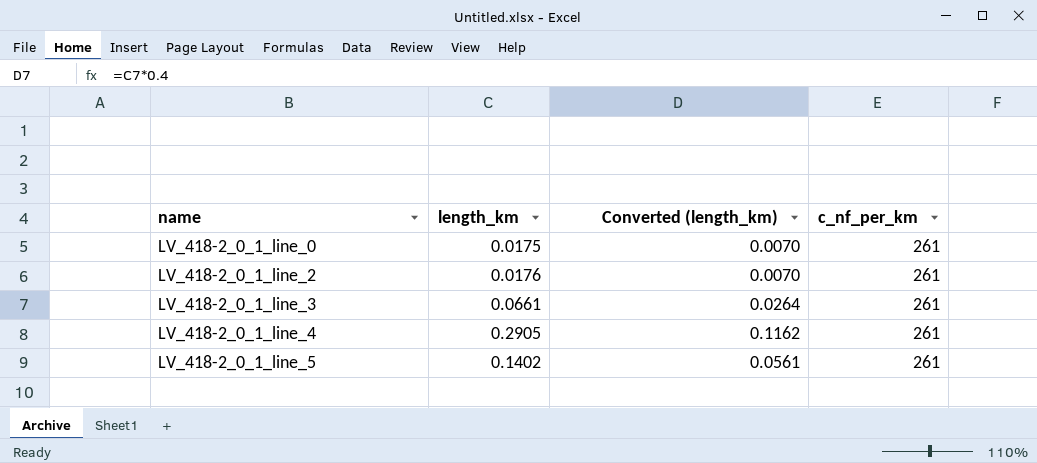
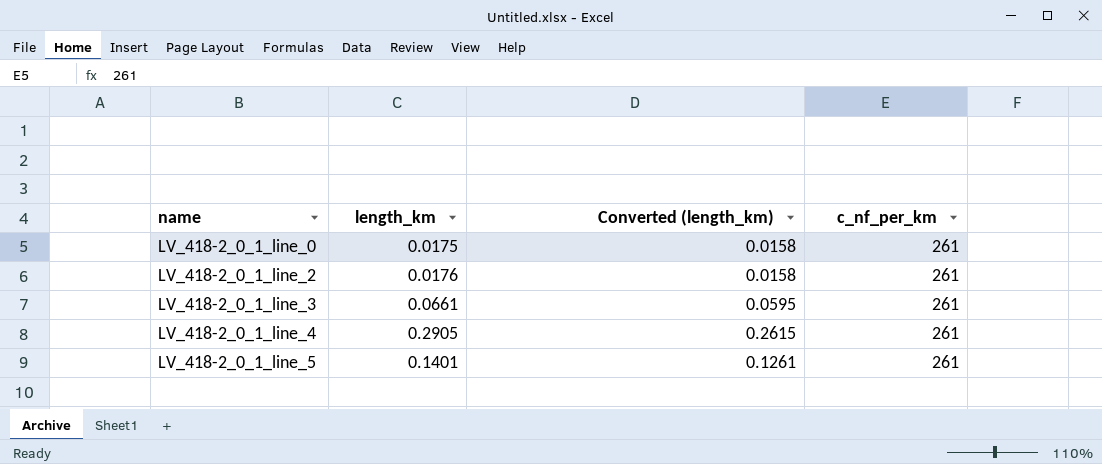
column Converted (length_km) | formula: [length_km] * 0.4 -> [length_km] * 0.9
LV_418-2_0_1_line_5 | length_km: 0.1402 -> 0.1401

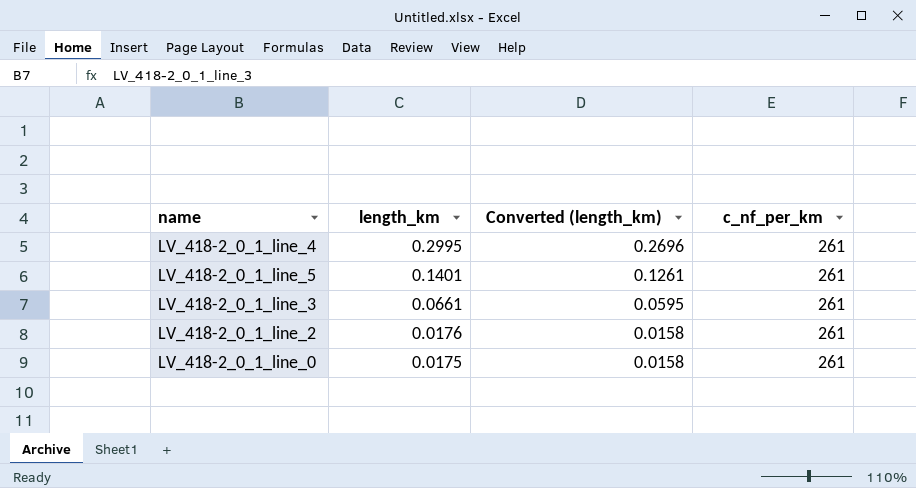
row order: name ascending -> length_km descending
LV_418-2_0_1_line_4 | length_km: 0.2905 -> 0.2995
LV_418-2_0_1_line_4 | Converted (length_km): 0.2615 -> 0.2696

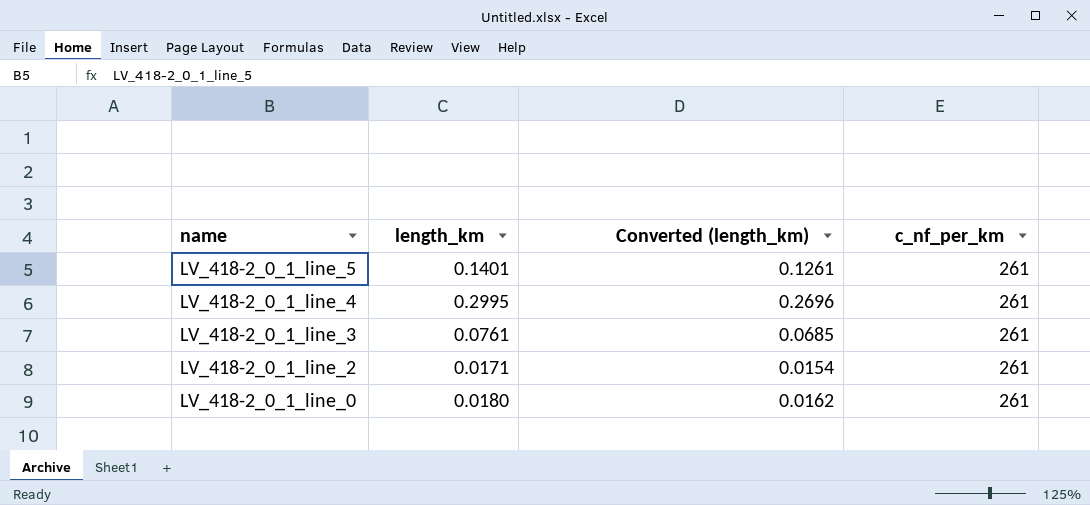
row order: length_km descending -> name descending
LV_418-2_0_1_line_3 | length_km: 0.0661 -> 0.0761
LV_418-2_0_1_line_3 | Converted (length_km): 0.0595 -> 0.0685
LV_418-2_0_1_line_2 | length_km: 0.0176 -> 0.0171
LV_418-2_0_1_line_2 | Converted (length_km): 0.0158 -> 0.0154
LV_418-2_0_1_line_0 | length_km: 0.0175 -> 0.0180
LV_418-2_0_1_line_0 | Converted (length_km): 0.0158 -> 0.0162

